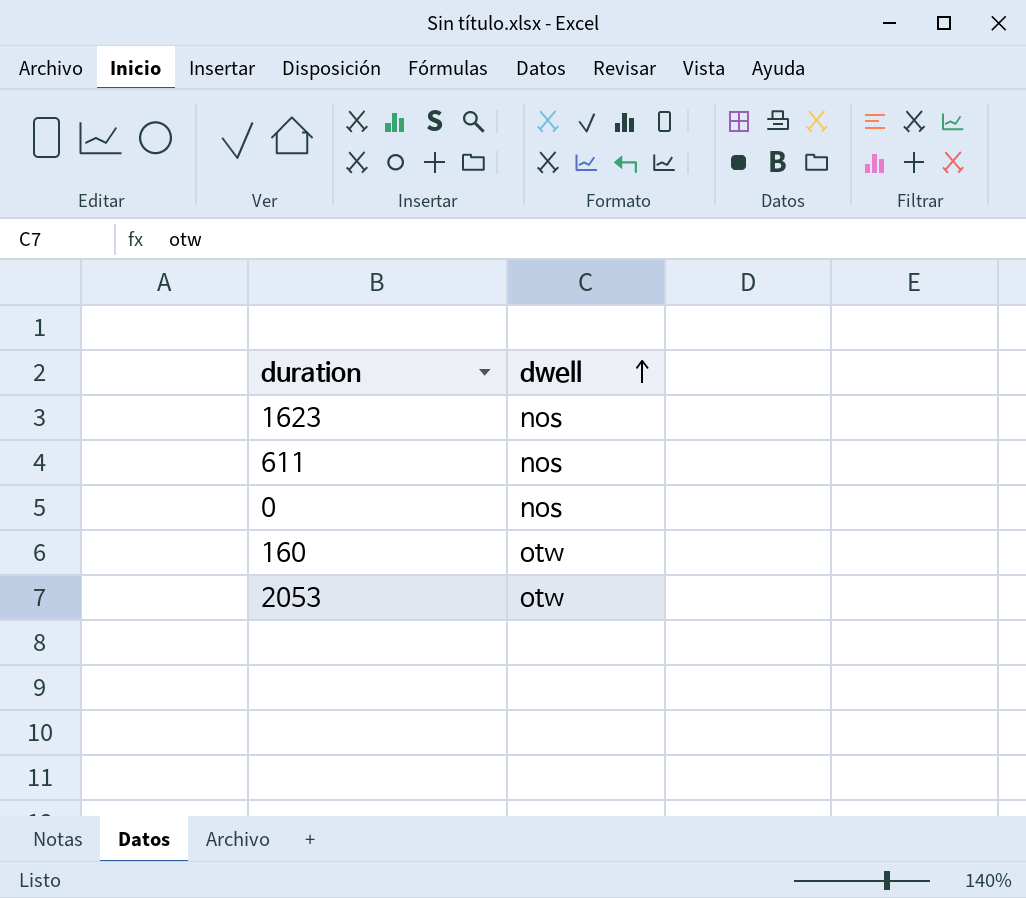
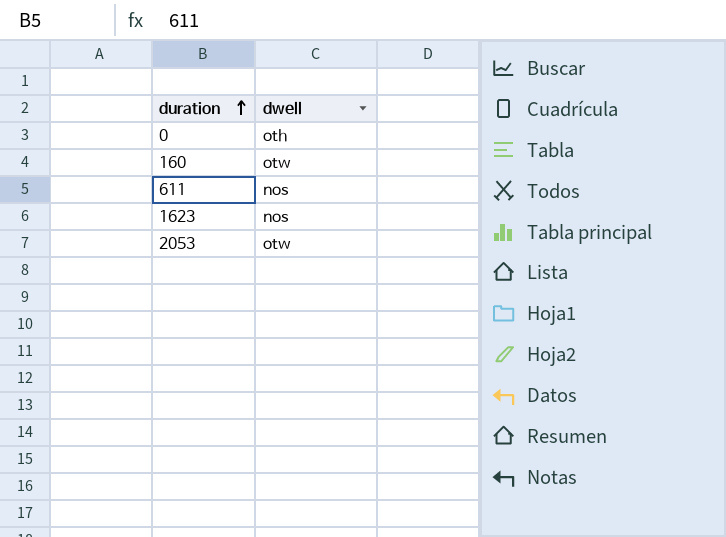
row order: dwell ascending -> duration ascending
0 | dwell: nos -> oth

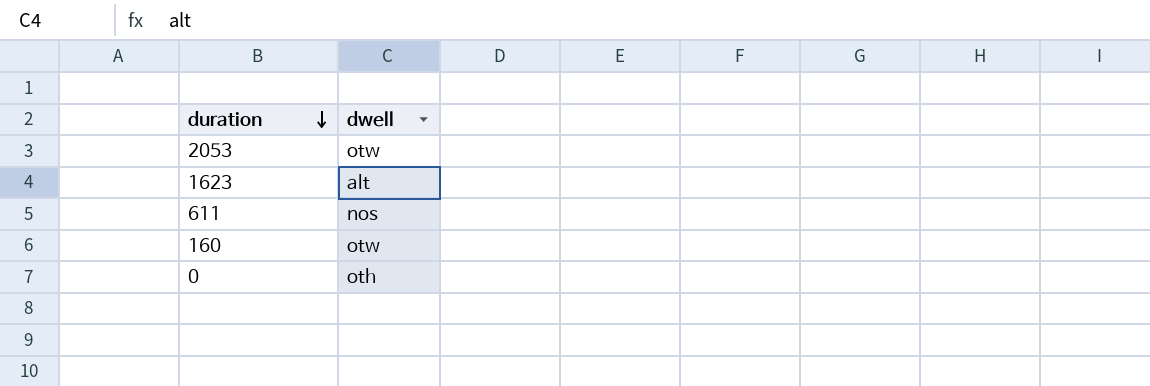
row order: duration ascending -> duration descending
1623 | dwell: nos -> alt

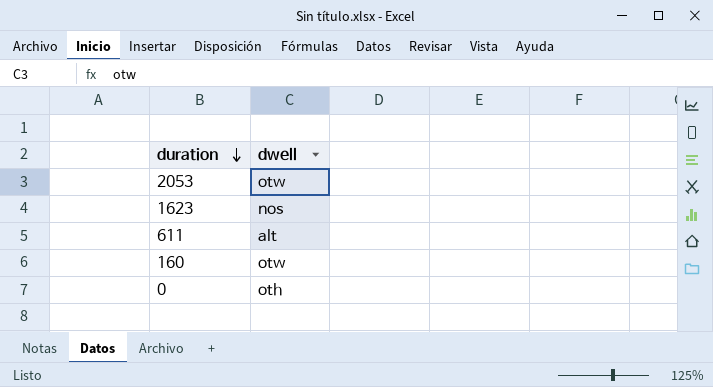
1623 | dwell: alt -> nos
611 | dwell: nos -> alt

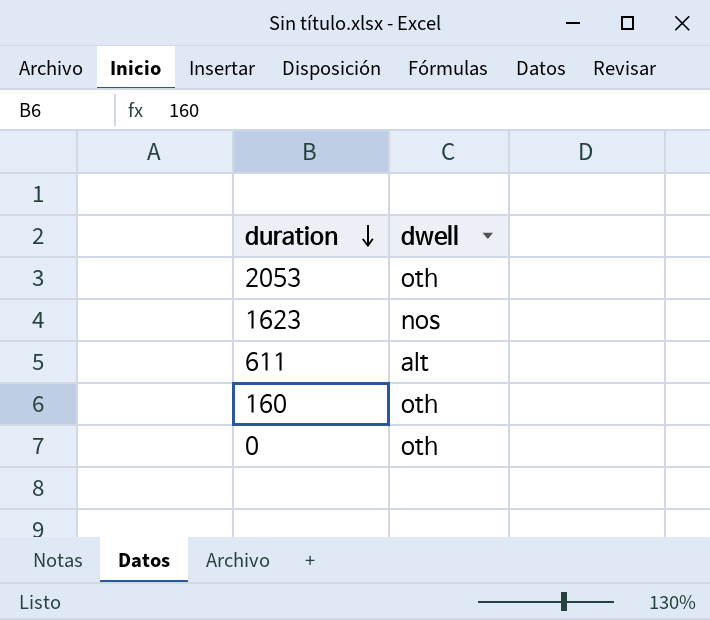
2053 | dwell: otw -> oth
160 | dwell: otw -> oth

